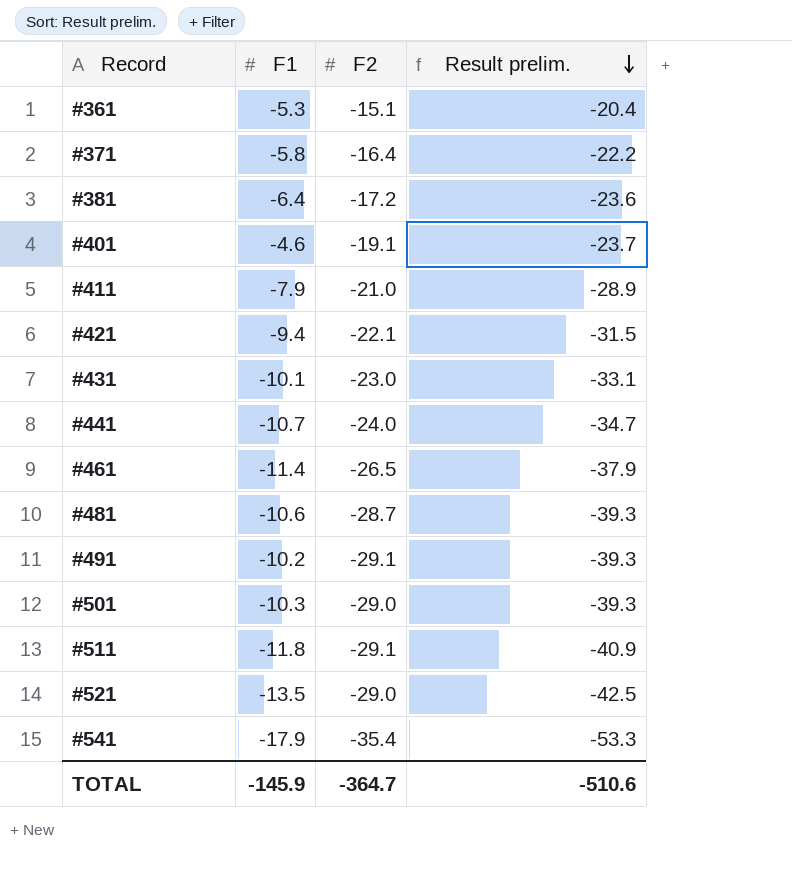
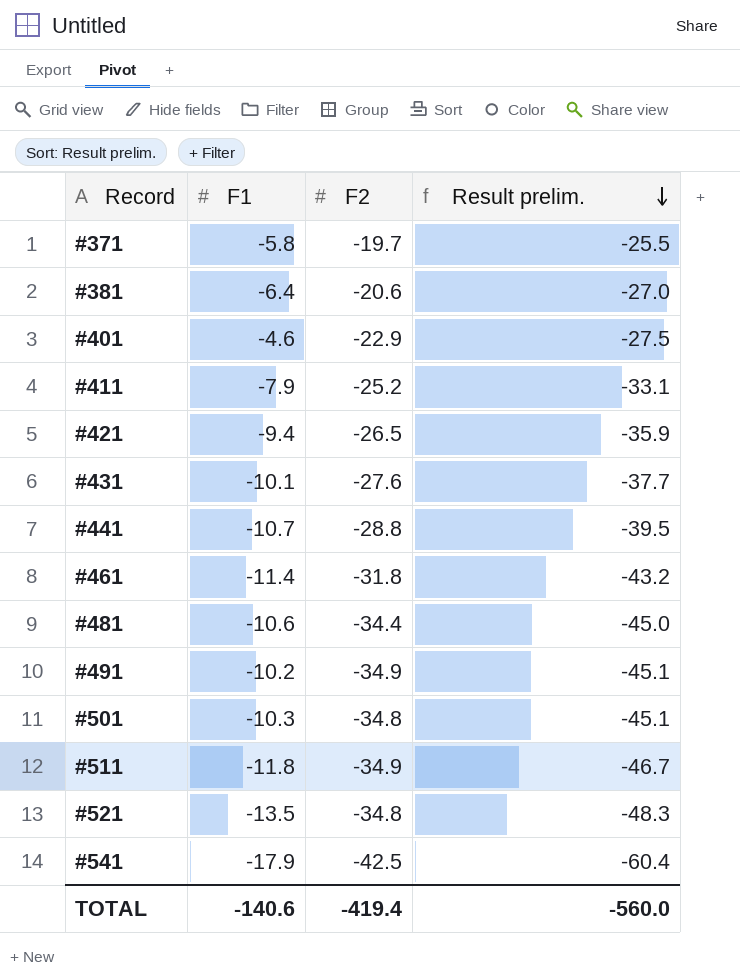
row #361: -5.3 | -15.1 | -20.4 -> none
#371 | F2: -16.4 -> -19.7
#371 | Result prelim.: -22.2 -> -25.5
#381 | F2: -17.2 -> -20.6
#381 | Result prelim.: -23.6 -> -27.0
#401 | F2: -19.1 -> -22.9
#401 | Result prelim.: -23.7 -> -27.5
#411 | F2: -21.0 -> -25.2
#411 | Result prelim.: -28.9 -> -33.1
#421 | F2: -22.1 -> -26.5
#421 | Result prelim.: -31.5 -> -35.9
#431 | F2: -23.0 -> -27.6
#431 | Result prelim.: -33.1 -> -37.7
#441 | F2: -24.0 -> -28.8
#441 | Result prelim.: -34.7 -> -39.5
#461 | F2: -26.5 -> -31.8
#461 | Result prelim.: -37.9 -> -43.2
#481 | F2: -28.7 -> -34.4
#481 | Result prelim.: -39.3 -> -45.0
#491 | F2: -29.1 -> -34.9
#491 | Result prelim.: -39.3 -> -45.1
#501 | F2: -29.0 -> -34.8
#501 | Result prelim.: -39.3 -> -45.1
#511 | F2: -29.1 -> -34.9
#511 | Result prelim.: -40.9 -> -46.7
#521 | F2: -29.0 -> -34.8
#521 | Result prelim.: -42.5 -> -48.3
#541 | F2: -35.4 -> -42.5
#541 | Result prelim.: -53.3 -> -60.4
TOTAL | F1: -145.9 -> -140.6
TOTAL | F2: -364.7 -> -419.4
TOTAL | Result prelim.: -510.6 -> -560.0

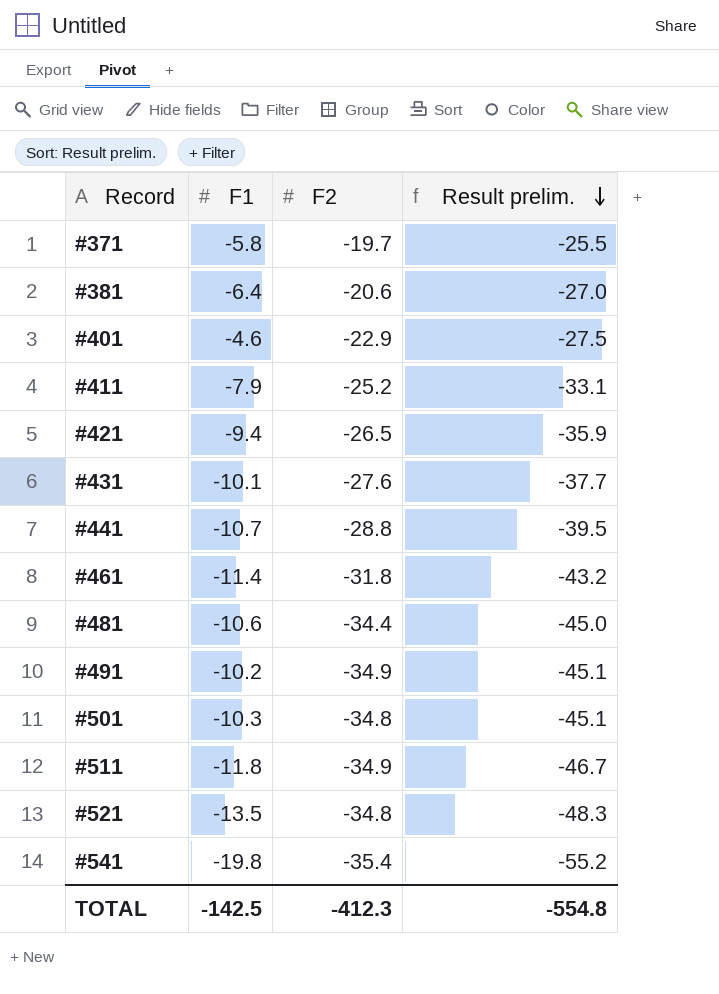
#541 | F1: -17.9 -> -19.8
#541 | F2: -42.5 -> -35.4
#541 | Result prelim.: -60.4 -> -55.2
TOTAL | F1: -140.6 -> -142.5
TOTAL | F2: -419.4 -> -412.3
TOTAL | Result prelim.: -560.0 -> -554.8

